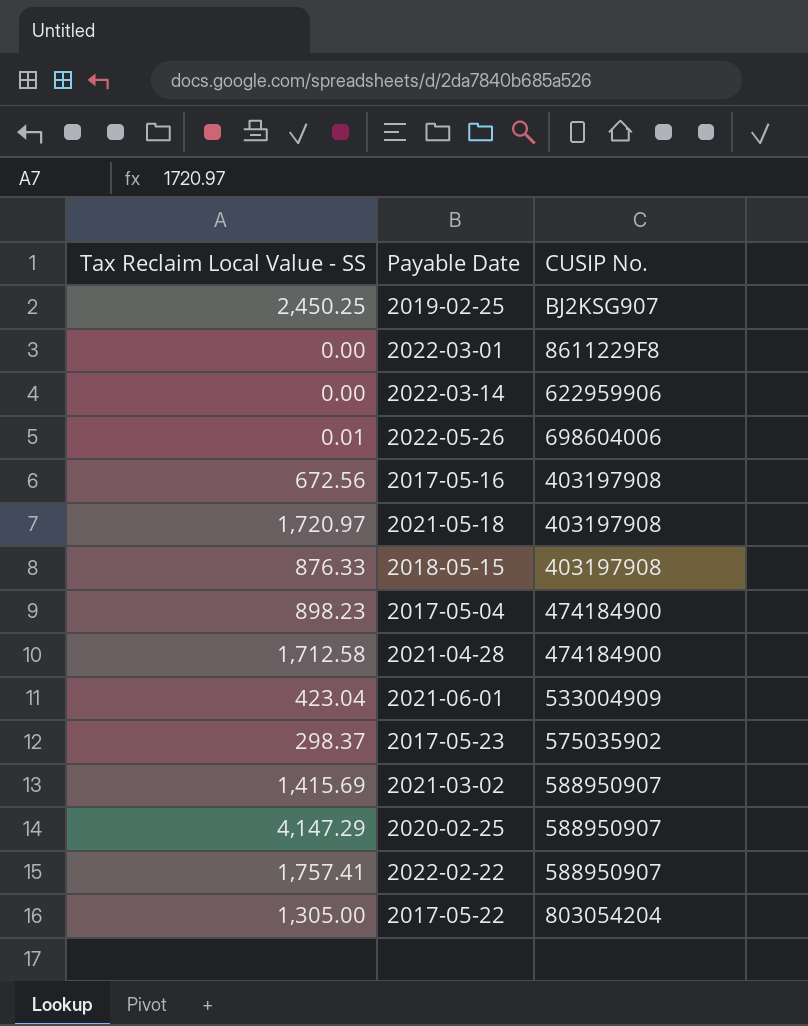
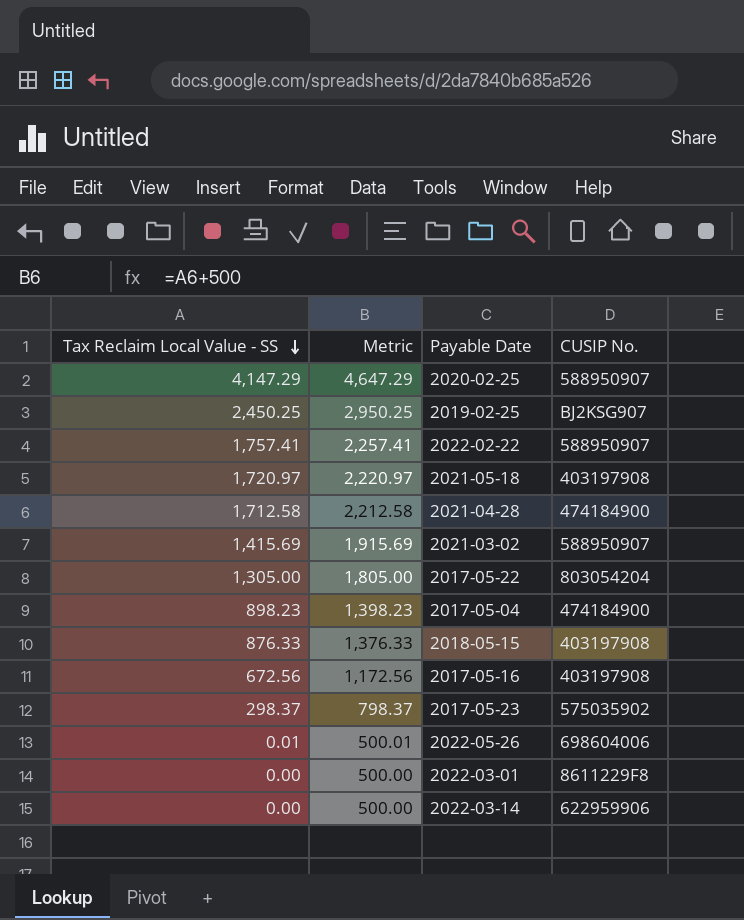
row order: none -> Tax Reclaim Local Value - SS descending
column Metric | formula: none -> [Tax Reclaim Local Value - SS] + 500
row 2021-06-01: 423.04 | 533004909 -> none

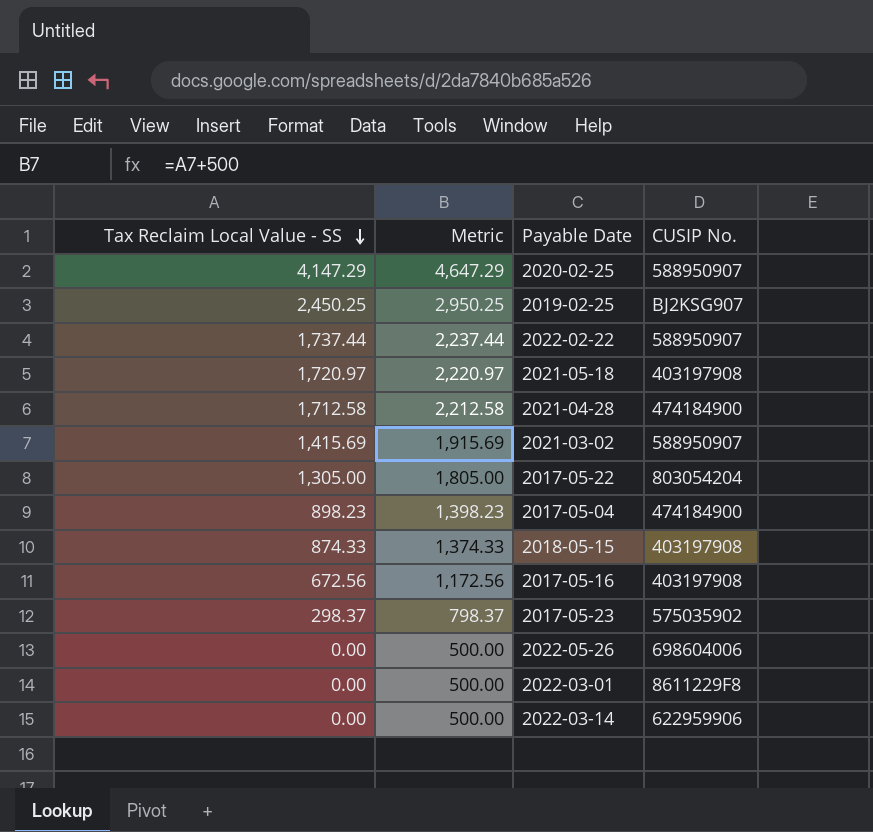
2022-02-22 | Tax Reclaim Local Value - SS: 1,757.41 -> 1,737.44
2022-02-22 | Metric: 2,257.41 -> 2,237.44
2018-05-15 | Tax Reclaim Local Value - SS: 876.33 -> 874.33
2018-05-15 | Metric: 1,376.33 -> 1,374.33
2022-05-26 | Tax Reclaim Local Value - SS: 0.01 -> 0.00
2022-05-26 | Metric: 500.01 -> 500.00

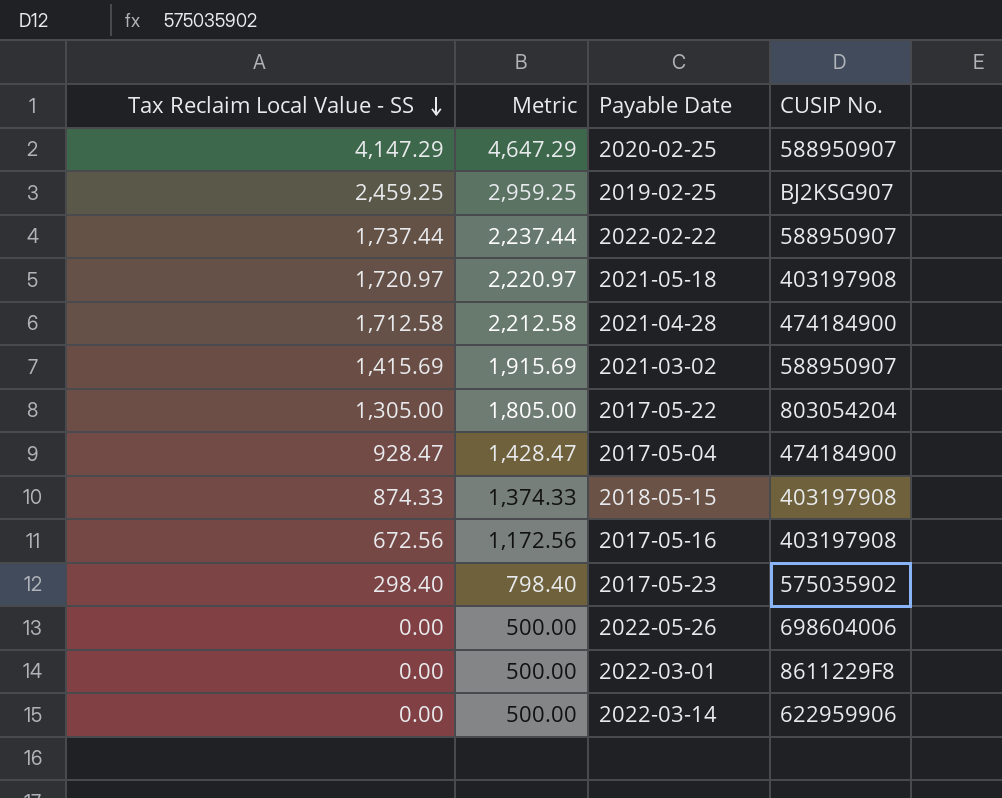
2019-02-25 | Tax Reclaim Local Value - SS: 2,450.25 -> 2,459.25
2019-02-25 | Metric: 2,950.25 -> 2,959.25
2017-05-04 | Tax Reclaim Local Value - SS: 898.23 -> 928.47
2017-05-04 | Metric: 1,398.23 -> 1,428.47
2017-05-23 | Tax Reclaim Local Value - SS: 298.37 -> 298.40
2017-05-23 | Metric: 798.37 -> 798.40

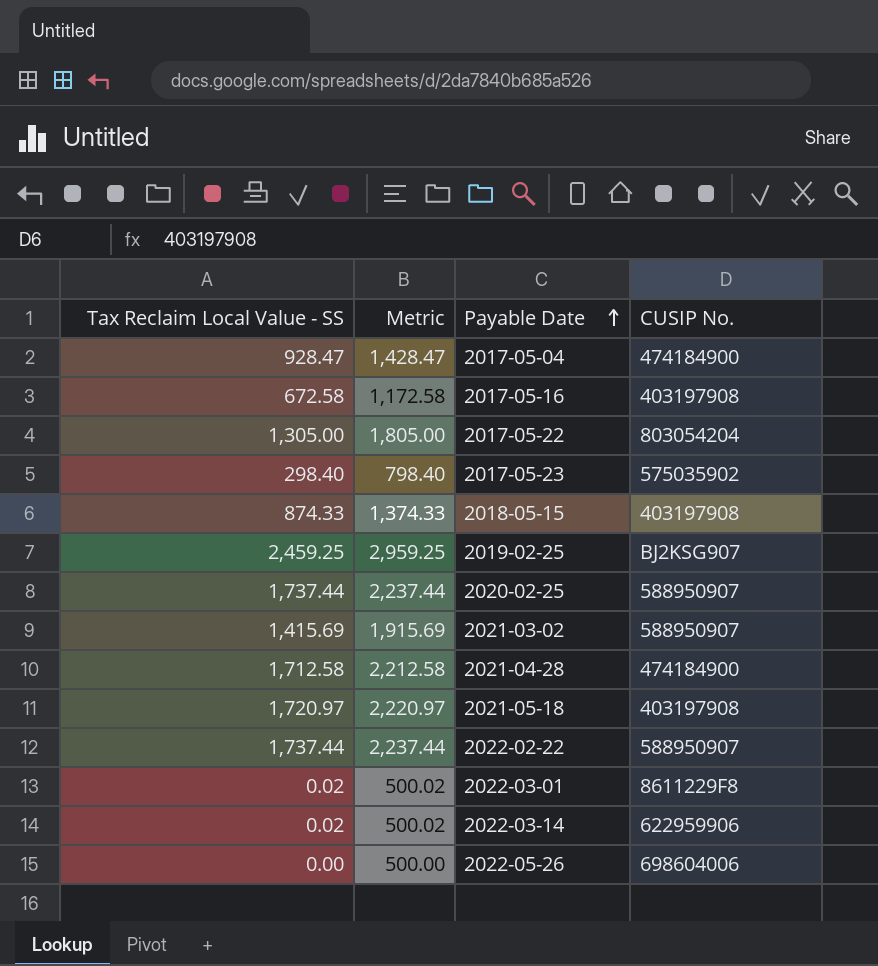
row order: Tax Reclaim Local Value - SS descending -> Payable Date ascending
2017-05-16 | Tax Reclaim Local Value - SS: 672.56 -> 672.58
2017-05-16 | Metric: 1,172.56 -> 1,172.58
2020-02-25 | Tax Reclaim Local Value - SS: 4,147.29 -> 1,737.44
2020-02-25 | Metric: 4,647.29 -> 2,237.44
2022-03-01 | Tax Reclaim Local Value - SS: 0.00 -> 0.02
2022-03-01 | Metric: 500.00 -> 500.02
2022-03-14 | Tax Reclaim Local Value - SS: 0.00 -> 0.02
2022-03-14 | Metric: 500.00 -> 500.02

